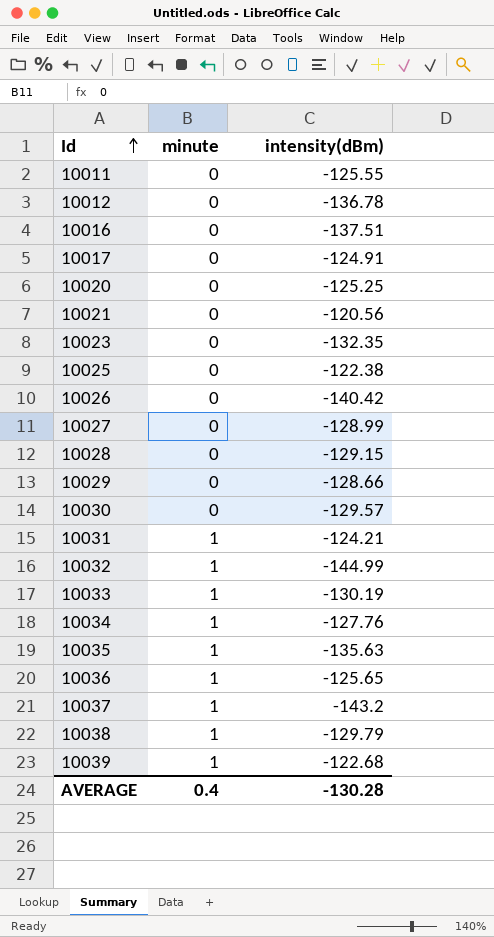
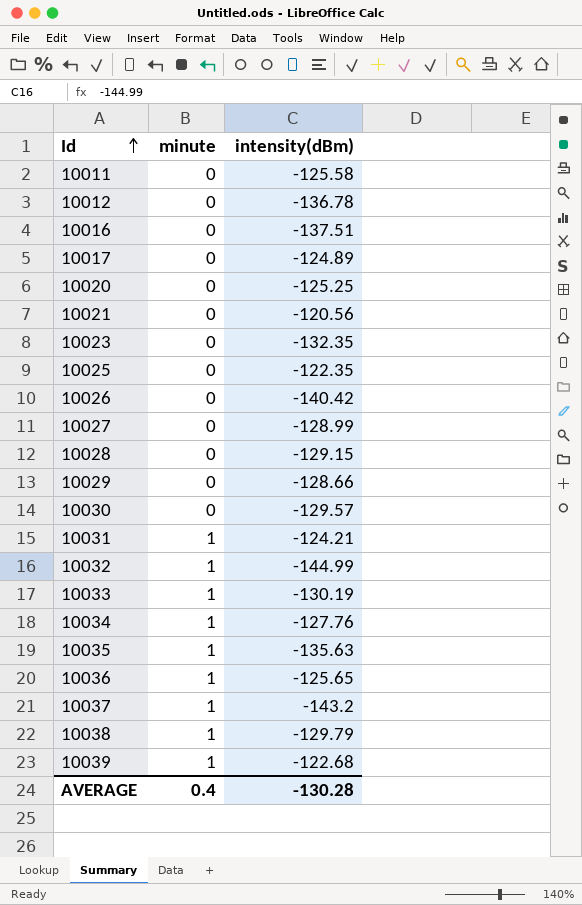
10011 | intensity(dBm): -125.55 -> -125.58
10017 | intensity(dBm): -124.91 -> -124.89
10025 | intensity(dBm): -122.38 -> -122.35

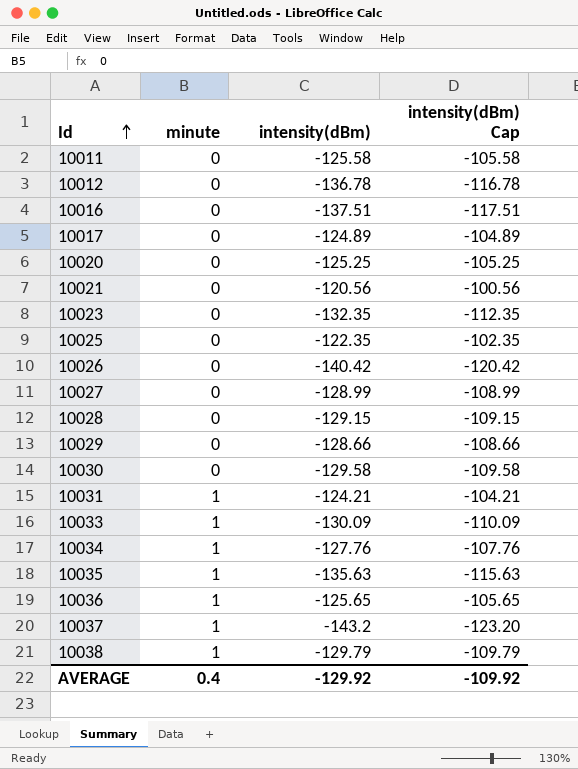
column intensity(dBm) Cap | formula: none -> [intensity(dBm)] + 20
row 10032: 1 | -144.99 -> none
row 10039: 1 | -122.68 -> none
10030 | intensity(dBm): -129.57 -> -129.58
10033 | intensity(dBm): -130.19 -> -130.09
AVERAGE | intensity(dBm): -130.28 -> -129.92

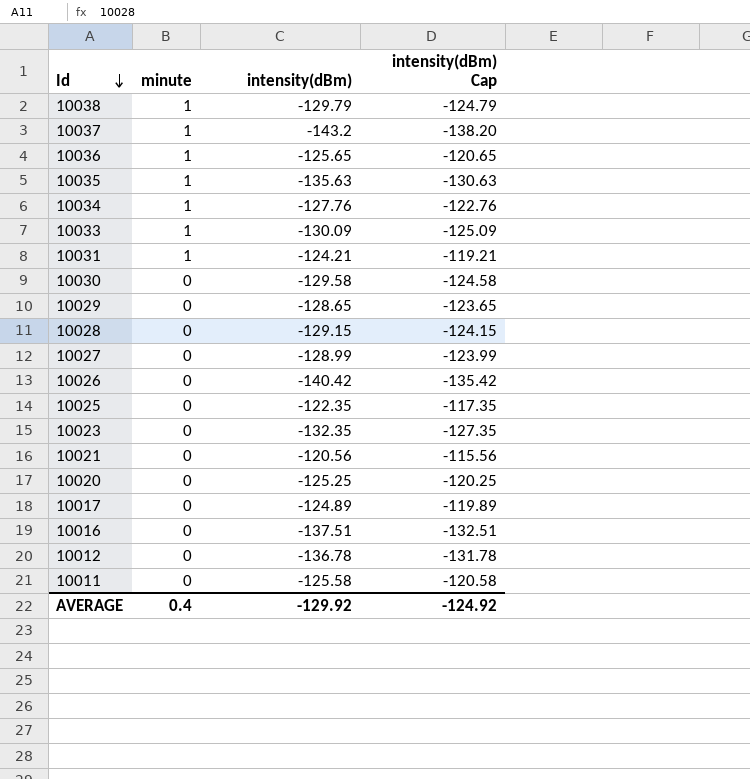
row order: Id ascending -> Id descending
column intensity(dBm) Cap | formula: [intensity(dBm)] + 20 -> [intensity(dBm)] + 5
10029 | intensity(dBm): -128.66 -> -128.65
AVERAGE | intensity(dBm) Cap: -109.92 -> -124.92

